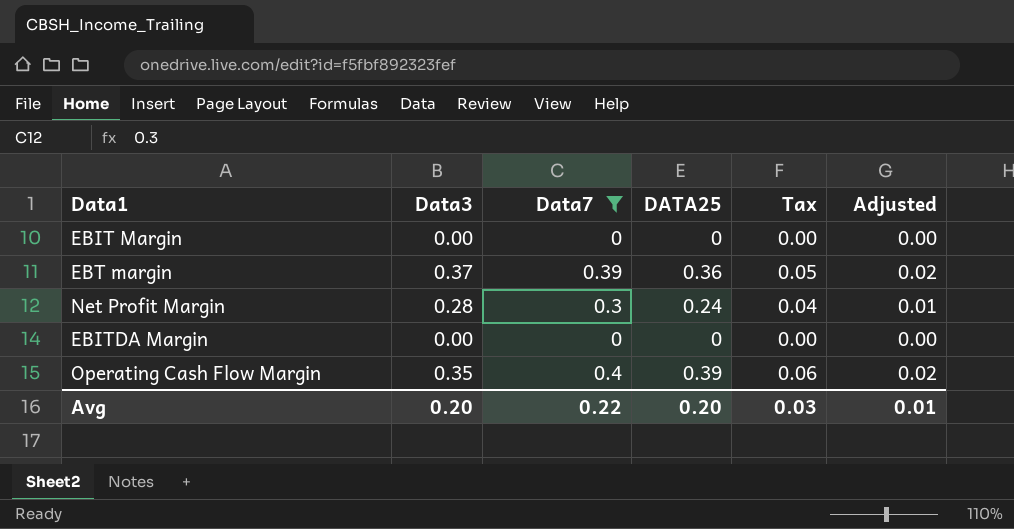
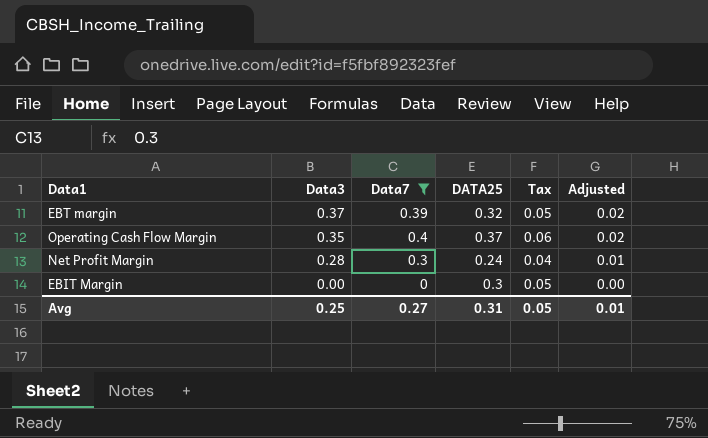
row order: none -> Data3 descending
row EBITDA Margin: 0.00 | 0 | 0 | 0.00 | 0.00 -> none
EBT margin | DATA25: 0.36 -> 0.32
Operating Cash Flow Margin | DATA25: 0.39 -> 0.37
EBIT Margin | DATA25: 0 -> 0.3
EBIT Margin | Tax: 0.00 -> 0.05
Avg | Data3: 0.20 -> 0.25
Avg | Data7: 0.22 -> 0.27
Avg | DATA25: 0.20 -> 0.31
Avg | Tax: 0.03 -> 0.05

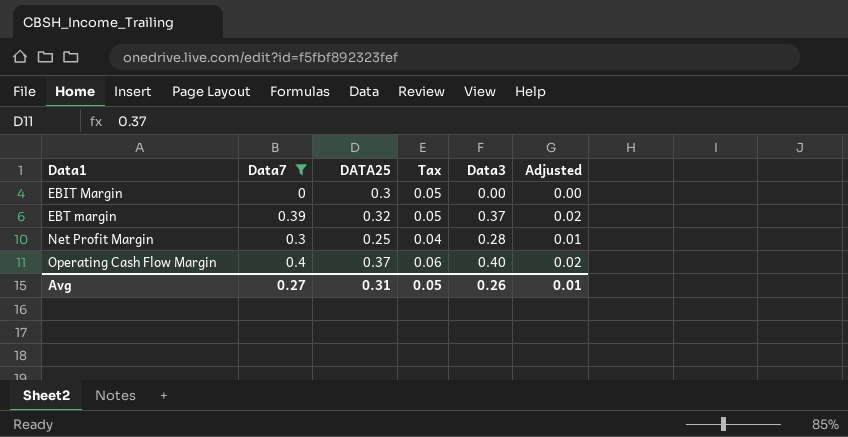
row order: Data3 descending -> Data1 ascending
column Data3 | position: 2 -> 5
Net Profit Margin | DATA25: 0.24 -> 0.25
Operating Cash Flow Margin | Data3: 0.35 -> 0.40
Avg | Data3: 0.25 -> 0.26

